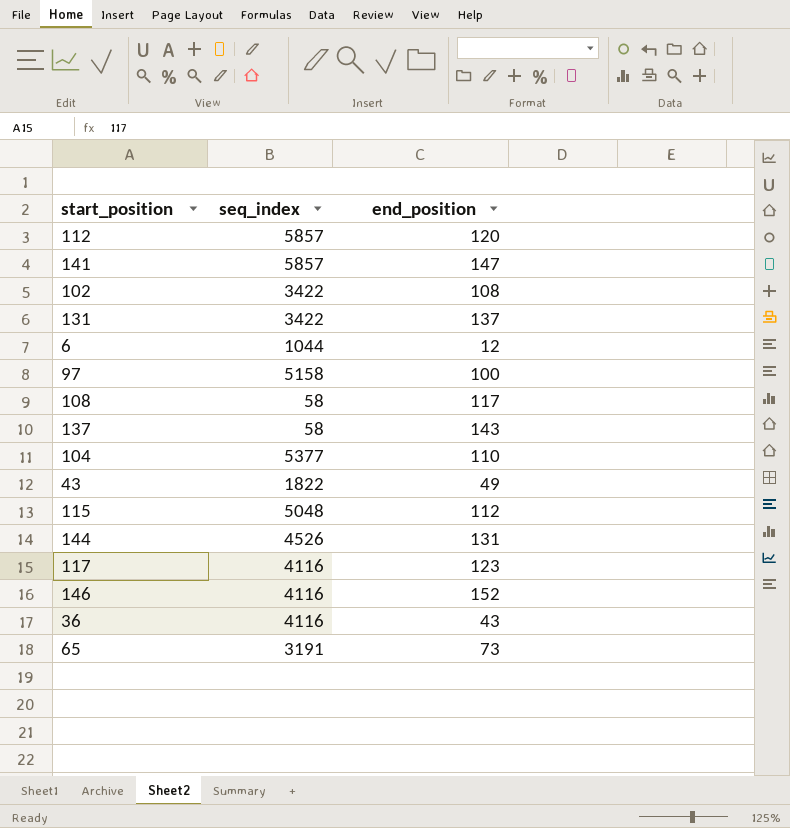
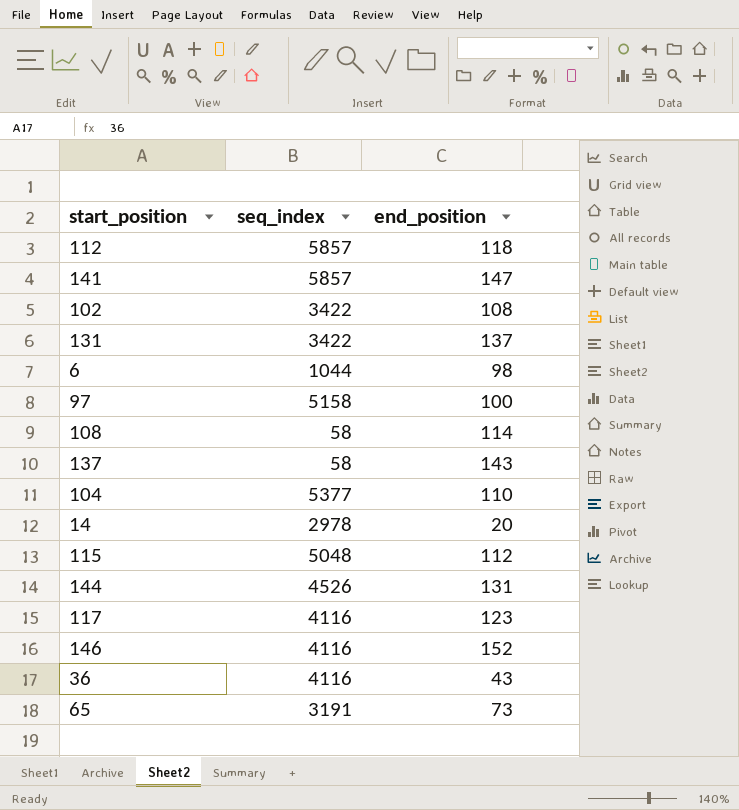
row 43: 1822 | 49 -> none
112 | end_position: 120 -> 118
6 | end_position: 12 -> 98
108 | end_position: 117 -> 114
row 14: none -> 2978 | 20

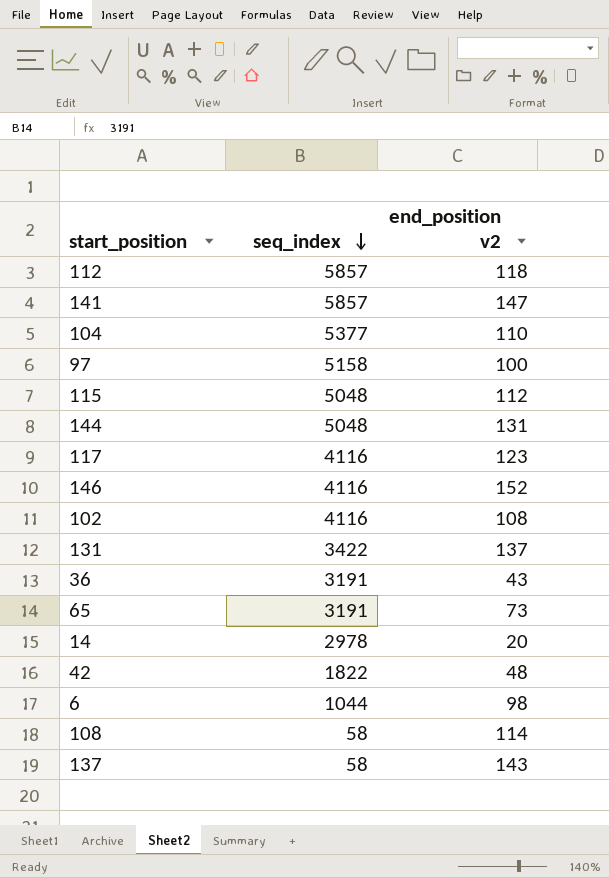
row order: none -> seq_index descending
column name: end_position -> end_position v2
144 | seq_index: 4526 -> 5048
102 | seq_index: 3422 -> 4116
36 | seq_index: 4116 -> 3191
row 42: none -> 1822 | 48

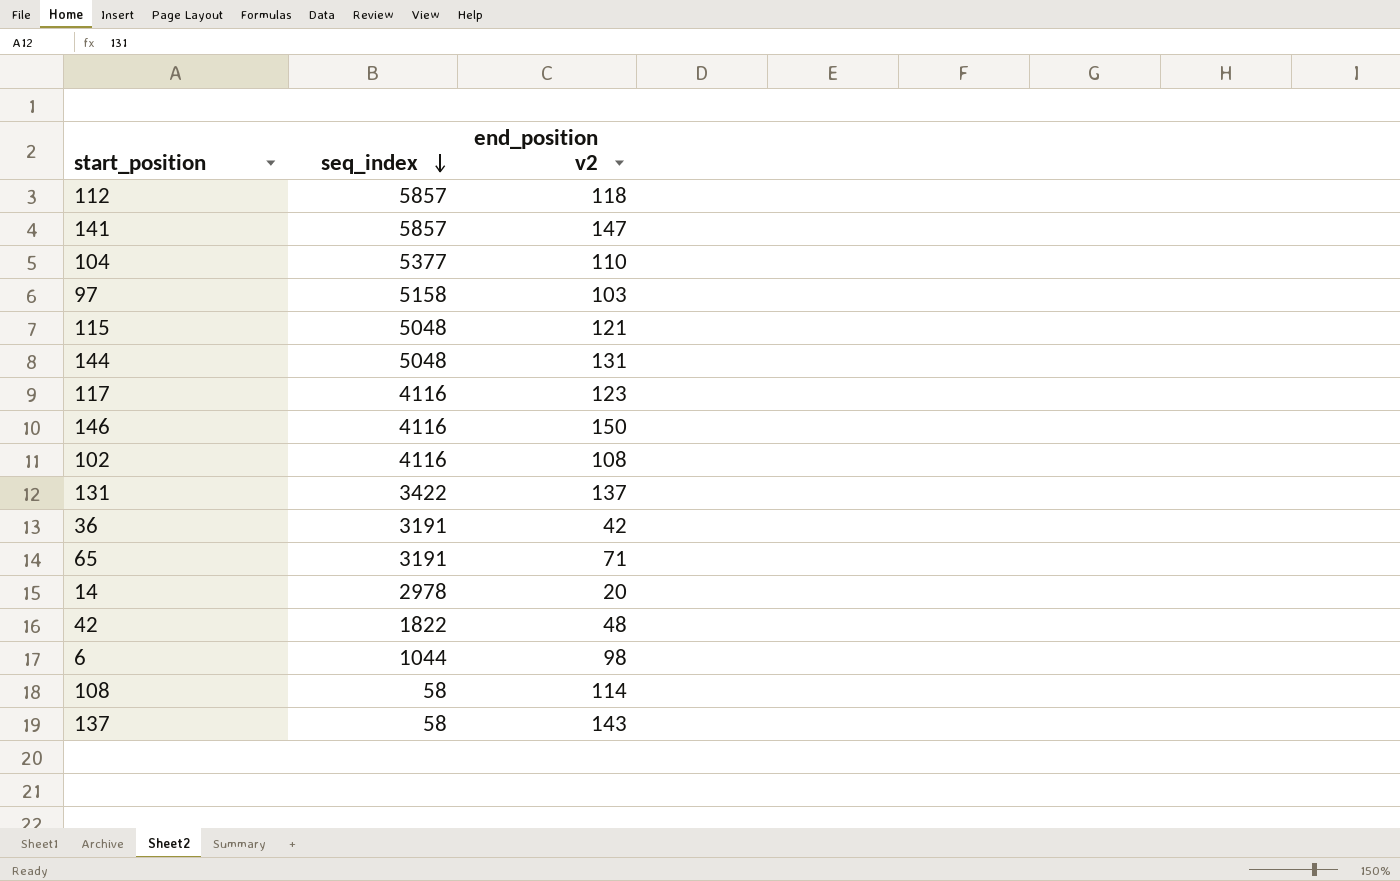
97 | end_position v2: 100 -> 103
115 | end_position v2: 112 -> 121
146 | end_position v2: 152 -> 150
36 | end_position v2: 43 -> 42
65 | end_position v2: 73 -> 71

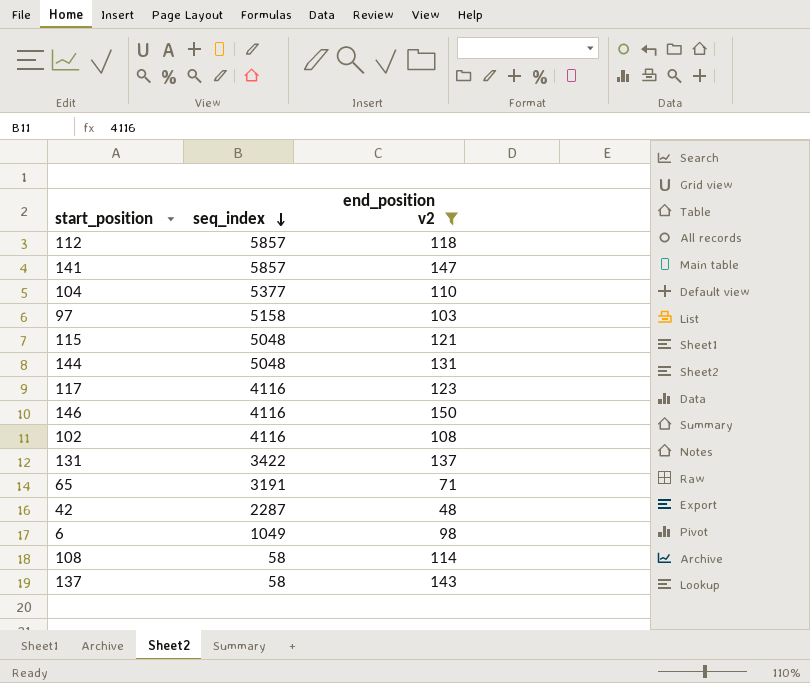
filter: none -> end_position v2 >= 48
42 | seq_index: 1822 -> 2287
6 | seq_index: 1044 -> 1049

